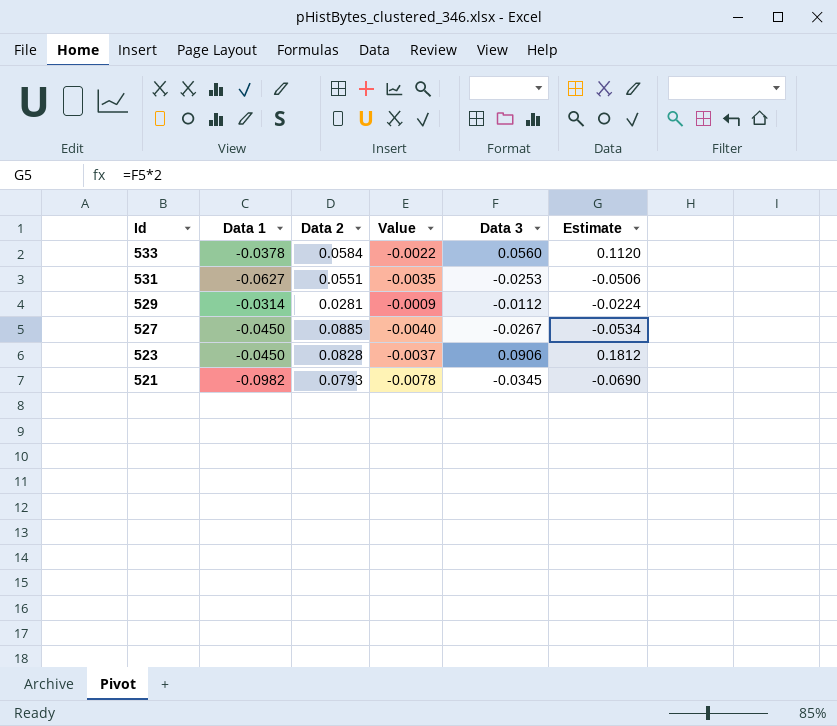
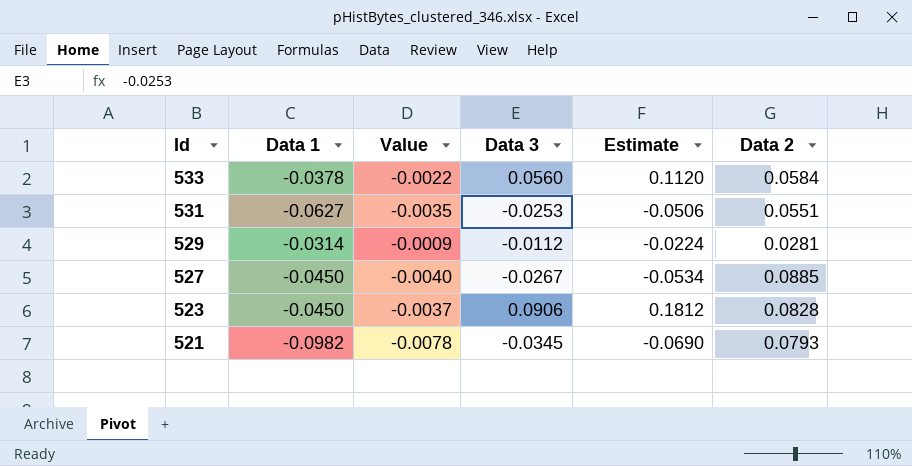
column Data 2 | position: 3 -> 6

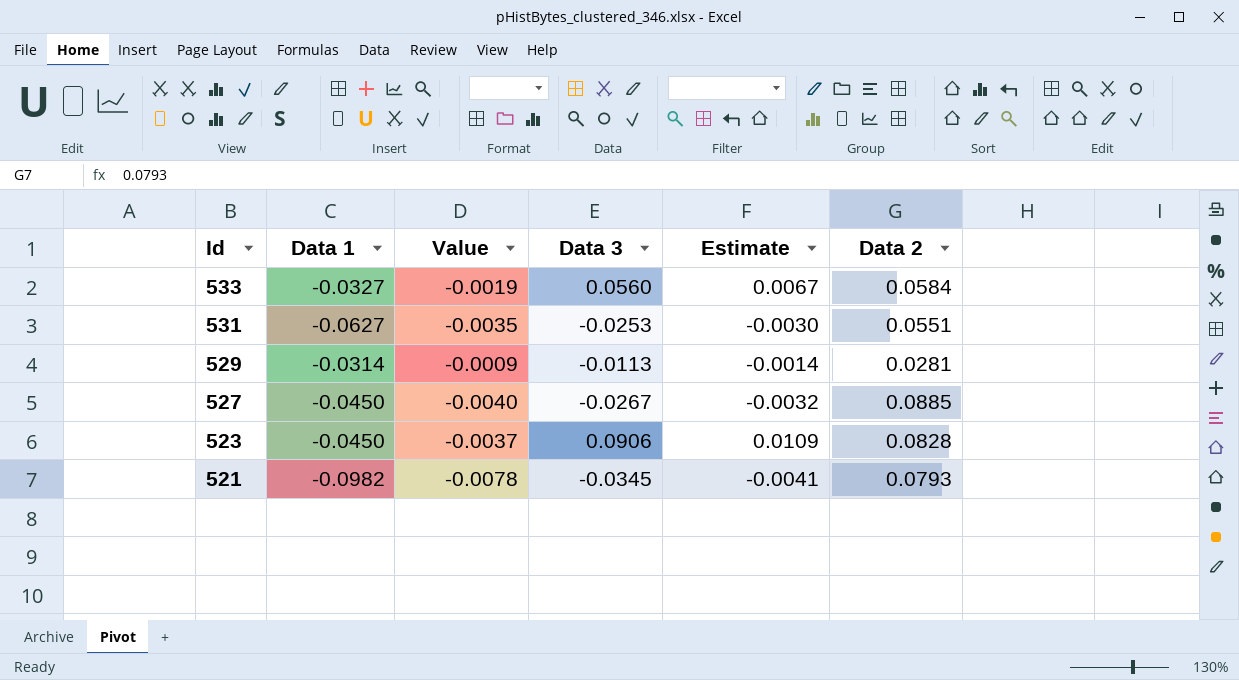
column Estimate | formula: [Data 3] * 2 -> [Data 3] * 0.12
533 | Data 1: -0.0378 -> -0.0327
533 | Value: -0.0022 -> -0.0019
529 | Data 3: -0.0112 -> -0.0113

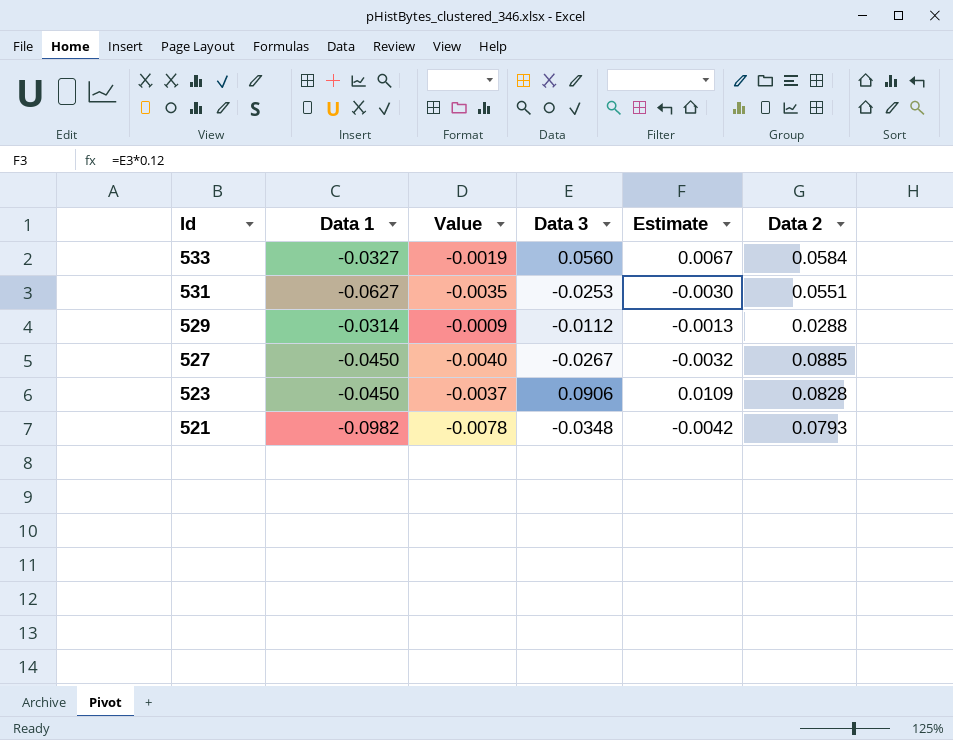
529 | Data 3: -0.0113 -> -0.0112
529 | Estimate: -0.0014 -> -0.0013
529 | Data 2: 0.0281 -> 0.0288
521 | Data 3: -0.0345 -> -0.0348
521 | Estimate: -0.0041 -> -0.0042

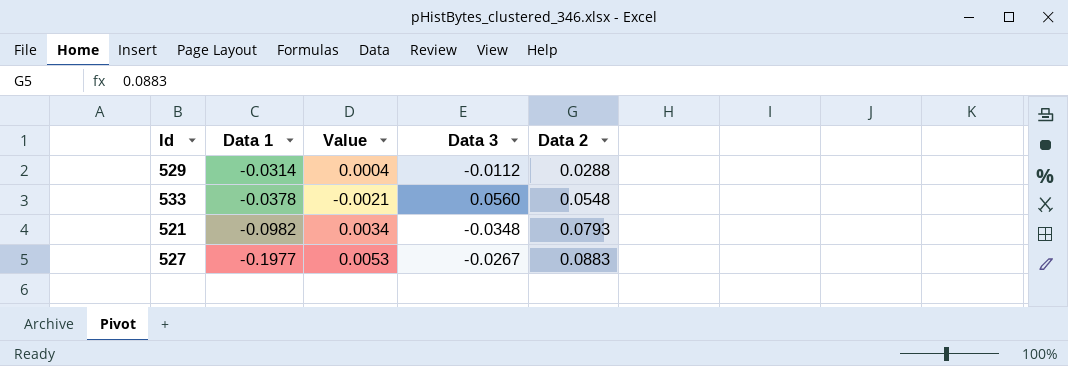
row order: Id descending -> Data 1 descending
column Estimate | formula: [Data 3] * 0.12 -> none
column Value | formula: [Data 1] * [Data 2] -> [Data 1] * [Data 3]
row 531: -0.0627 | -0.0035 | -0.0253 | -0.0030 | 0.0551 -> none
row 523: -0.0450 | -0.0037 | 0.0906 | 0.0109 | 0.0828 -> none
533 | Data 1: -0.0327 -> -0.0378
533 | Data 2: 0.0584 -> 0.0548
527 | Data 1: -0.0450 -> -0.1977
527 | Data 2: 0.0885 -> 0.0883

